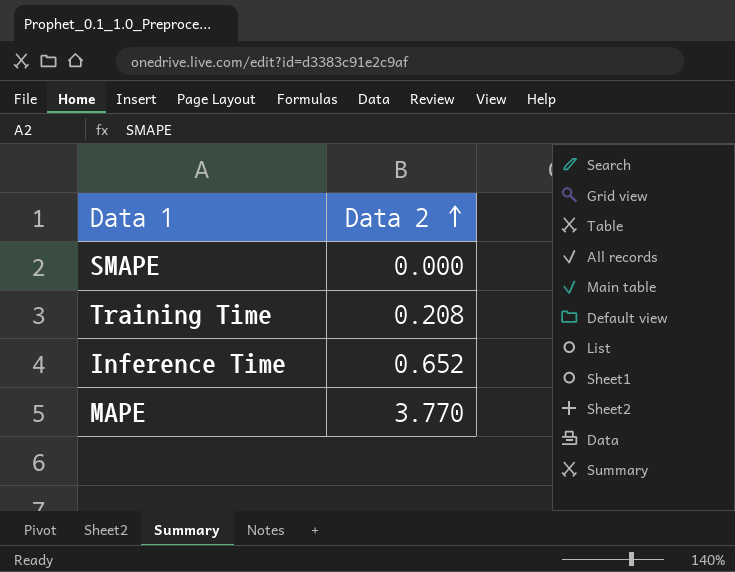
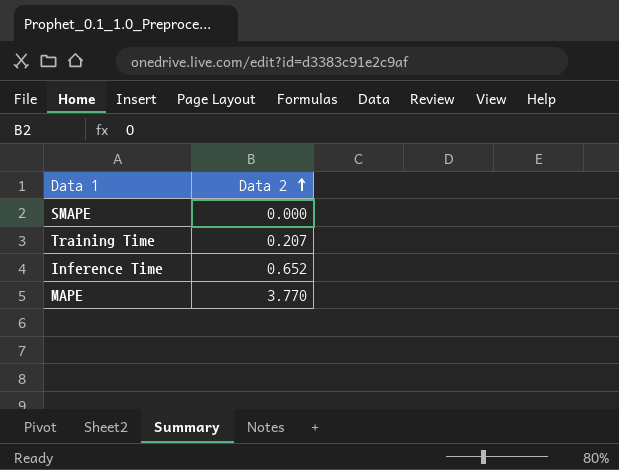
Training Time | Data 2: 0.208 -> 0.207

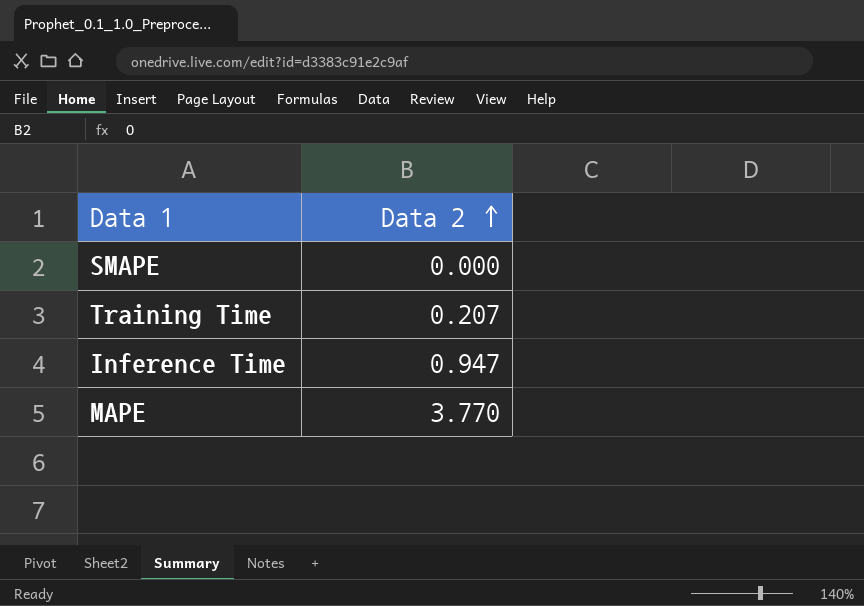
Inference Time | Data 2: 0.652 -> 0.947

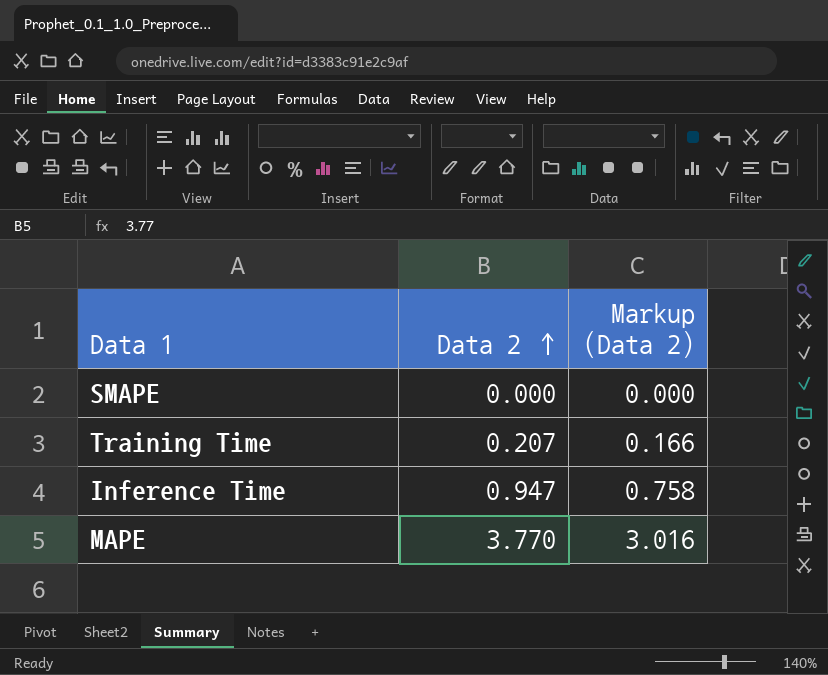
column Markup (Data 2) | formula: none -> [Data 2] * 0.8

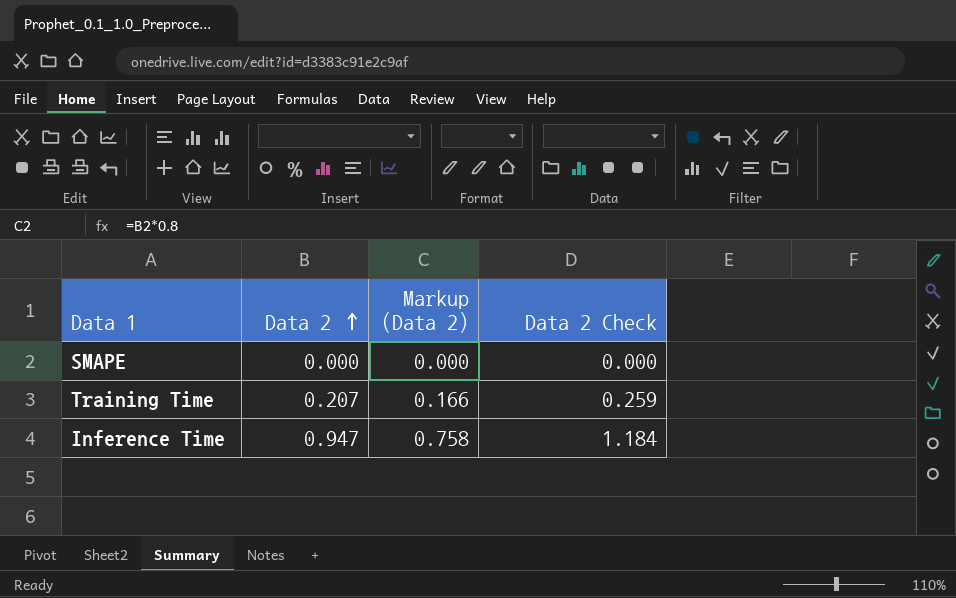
column Data 2 Check | formula: none -> [Data 2] * 1.25
row MAPE: 3.770 | 3.016 -> none

